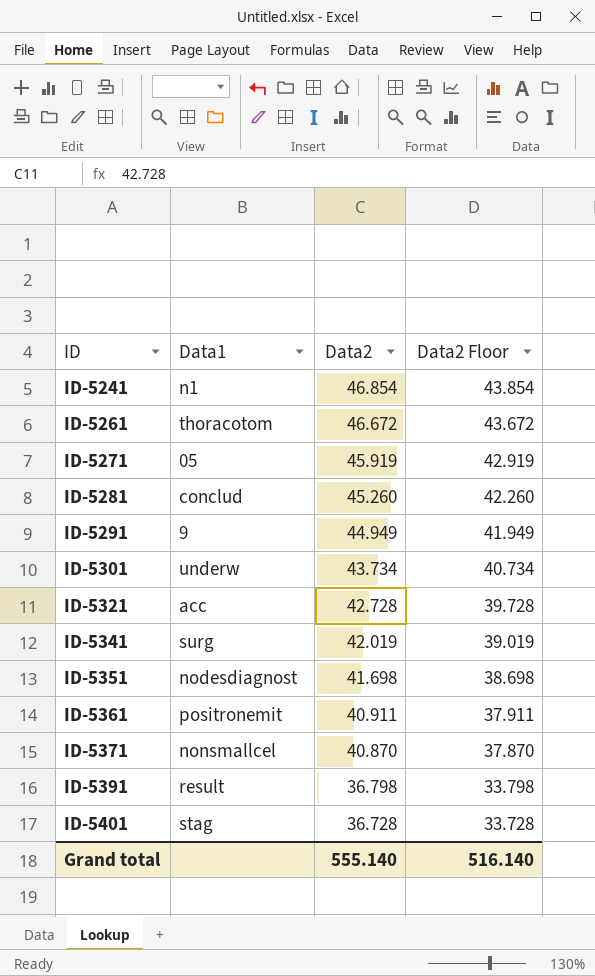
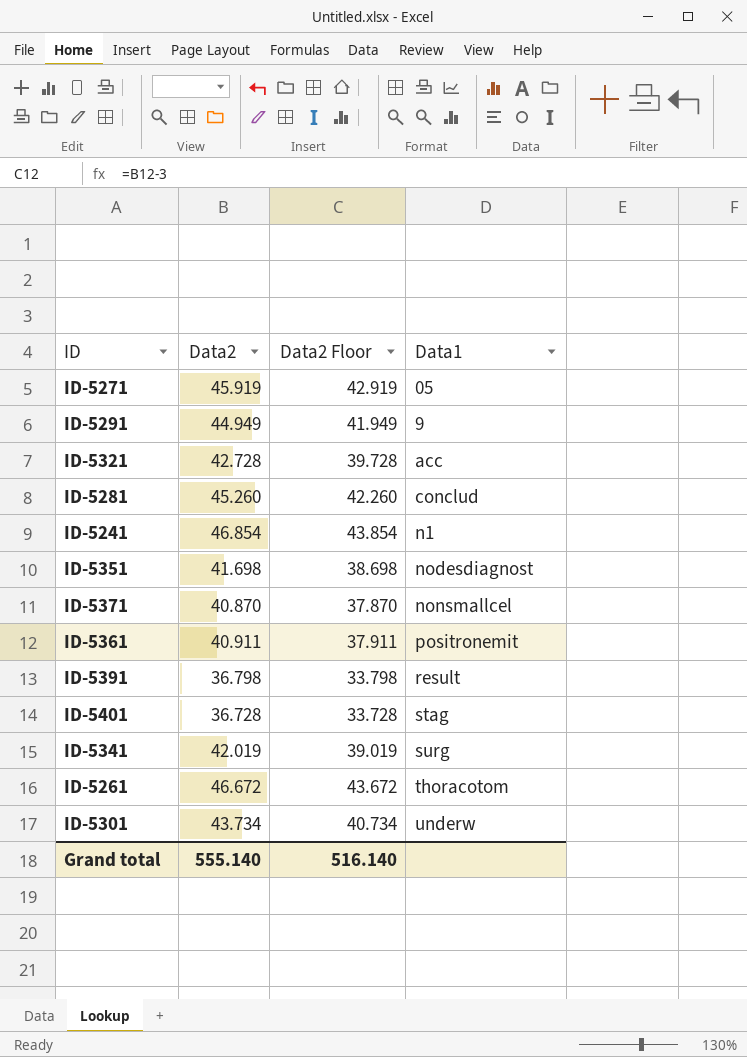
row order: ID ascending -> Data1 ascending
column Data1 | position: 2 -> 4

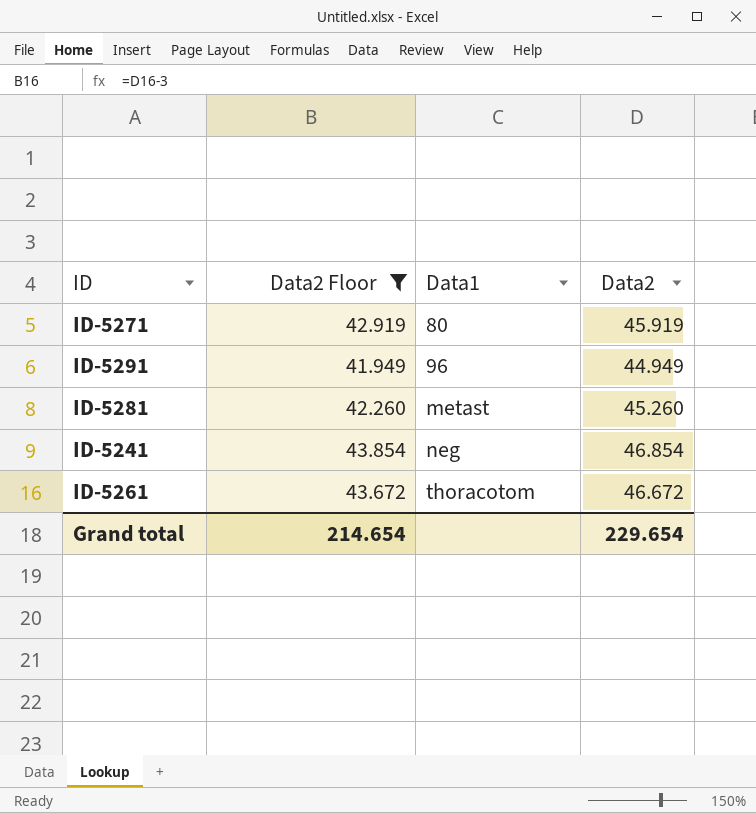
filter: none -> Data2 Floor >= 41.949
column Data2 | position: 2 -> 4
ID-5271 | Data1: 05 -> 80
ID-5291 | Data1: 9 -> 96
ID-5281 | Data1: conclud -> metast
ID-5241 | Data1: n1 -> neg
Grand total | Data2 Floor: 516.140 -> 214.654
Grand total | Data2: 555.140 -> 229.654

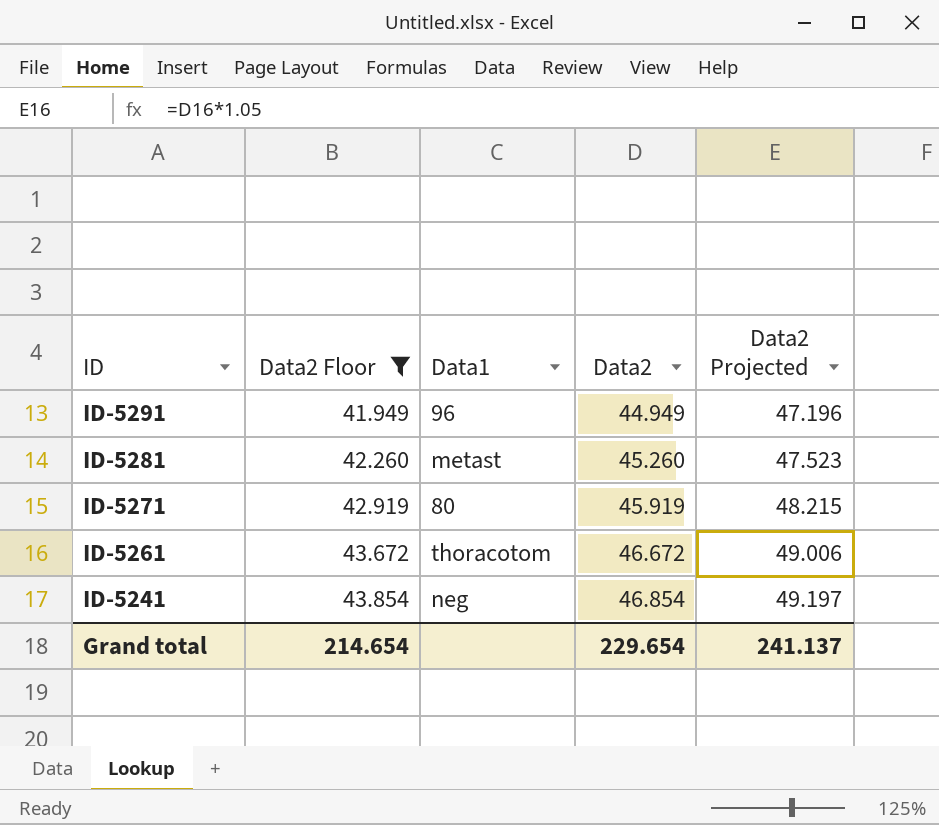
row order: Data1 ascending -> ID descending
column Data2 Projected | formula: none -> [Data2] * 1.05

